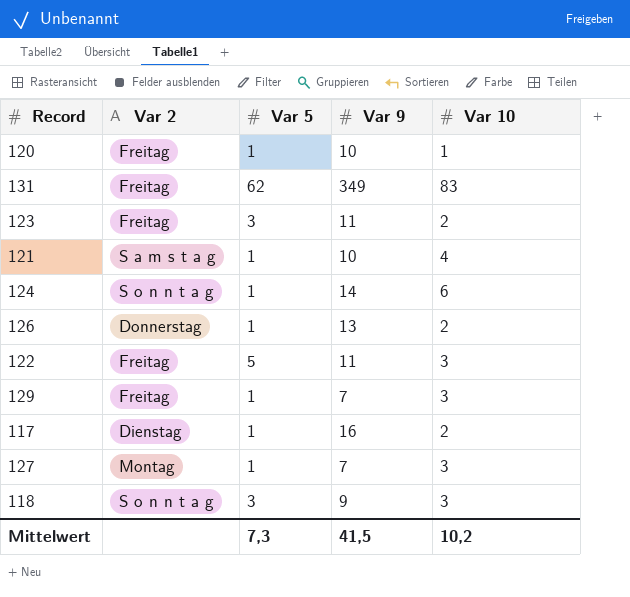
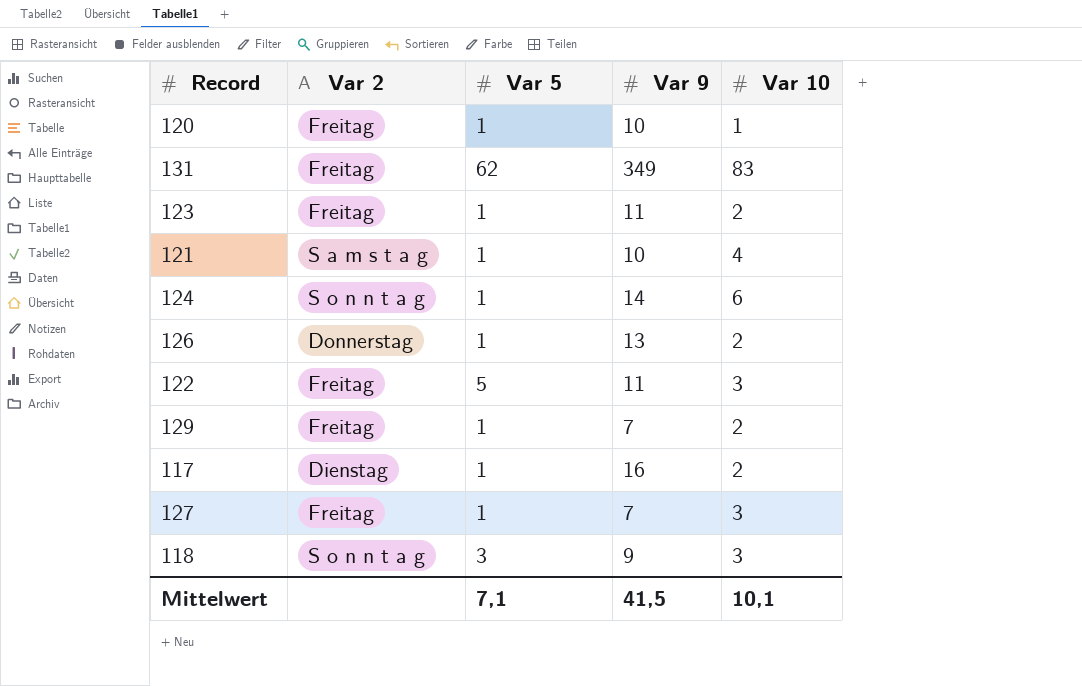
123 | Var 5: 3 -> 1
129 | Var 10: 3 -> 2
127 | Var 2: Montag -> Freitag
Mittelwert | Var 5: 7,3 -> 7,1
Mittelwert | Var 10: 10,2 -> 10,1

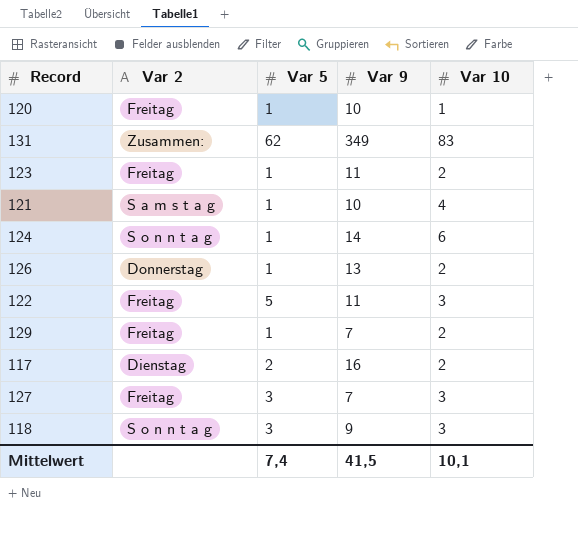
131 | Var 2: Freitag -> Zusammen:
117 | Var 5: 1 -> 2
127 | Var 5: 1 -> 3
Mittelwert | Var 5: 7,1 -> 7,4

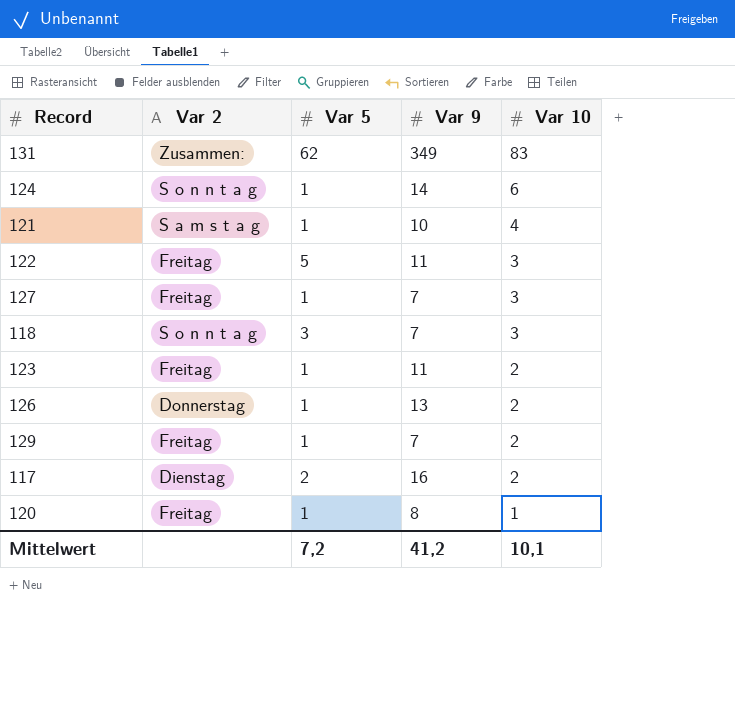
row order: none -> Var 10 descending
127 | Var 5: 3 -> 1
118 | Var 9: 9 -> 7
120 | Var 9: 10 -> 8
Mittelwert | Var 5: 7,4 -> 7,2
Mittelwert | Var 9: 41,5 -> 41,2

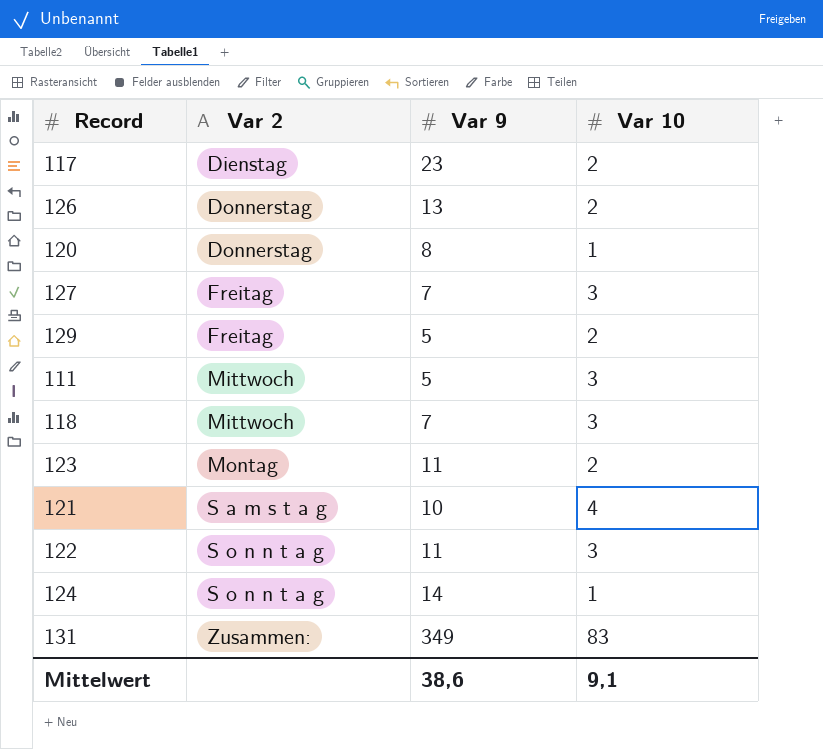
row order: Var 10 descending -> Var 2 ascending
column Var 5 | position: 3 -> none
117 | Var 9: 16 -> 23
120 | Var 2: Freitag -> Donnerstag
129 | Var 9: 7 -> 5
row 111: none -> Mittwoch | 5 | 3
118 | Var 2: S o n n t a g -> Mittwoch
123 | Var 2: Freitag -> Montag
122 | Var 2: Freitag -> S o n n t a g
124 | Var 10: 6 -> 1
Mittelwert | Var 9: 41,2 -> 38,6
Mittelwert | Var 10: 10,1 -> 9,1

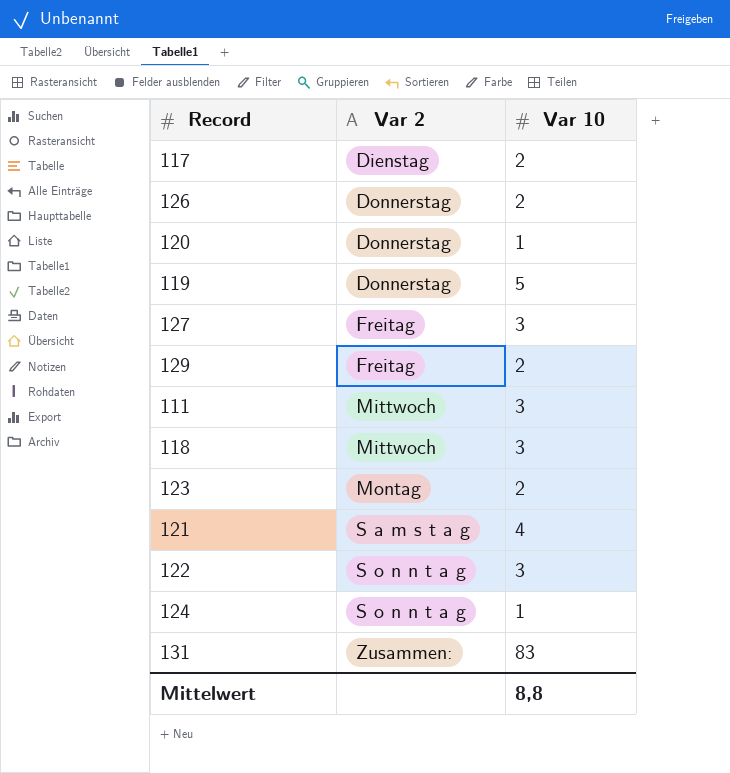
column Var 9 | position: 3 -> none
row 119: none -> Donnerstag | 5
Mittelwert | Var 10: 9,1 -> 8,8

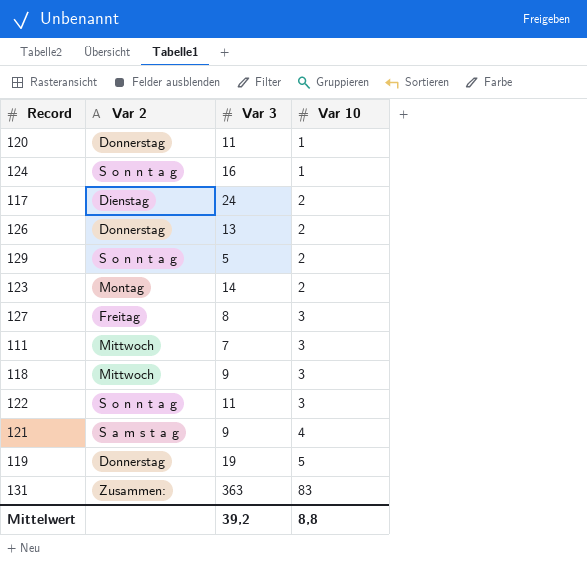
row order: Var 2 ascending -> Var 10 ascending
column Var 3 | position: none -> 3
129 | Var 2: Freitag -> S o n n t a g

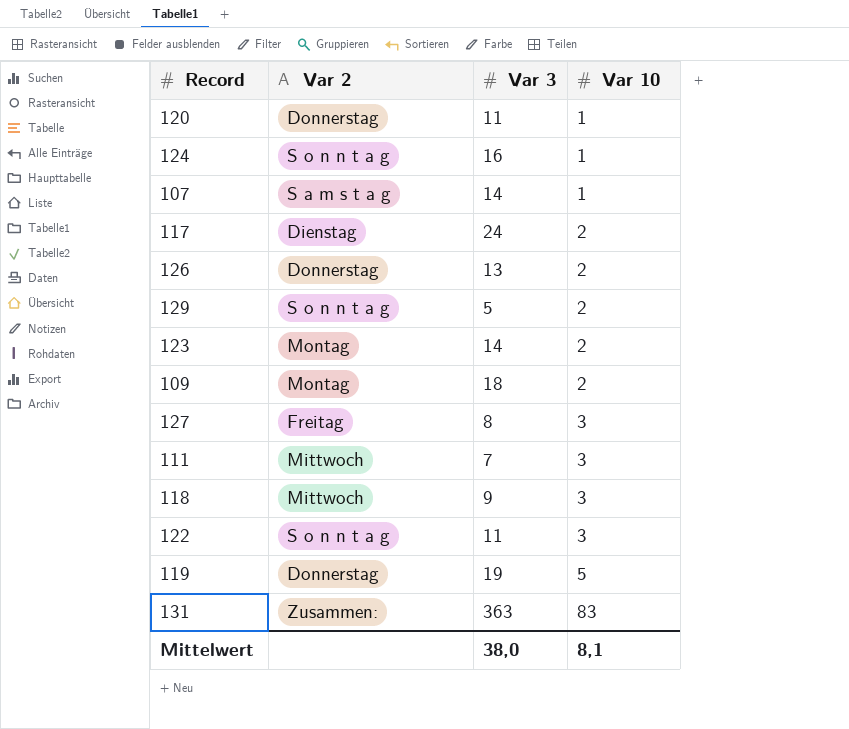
row 121: S a m s t a g | 9 | 4 -> none
row 107: none -> S a m s t a g | 14 | 1
row 109: none -> Montag | 18 | 2
Mittelwert | Var 3: 39,2 -> 38,0
Mittelwert | Var 10: 8,8 -> 8,1

